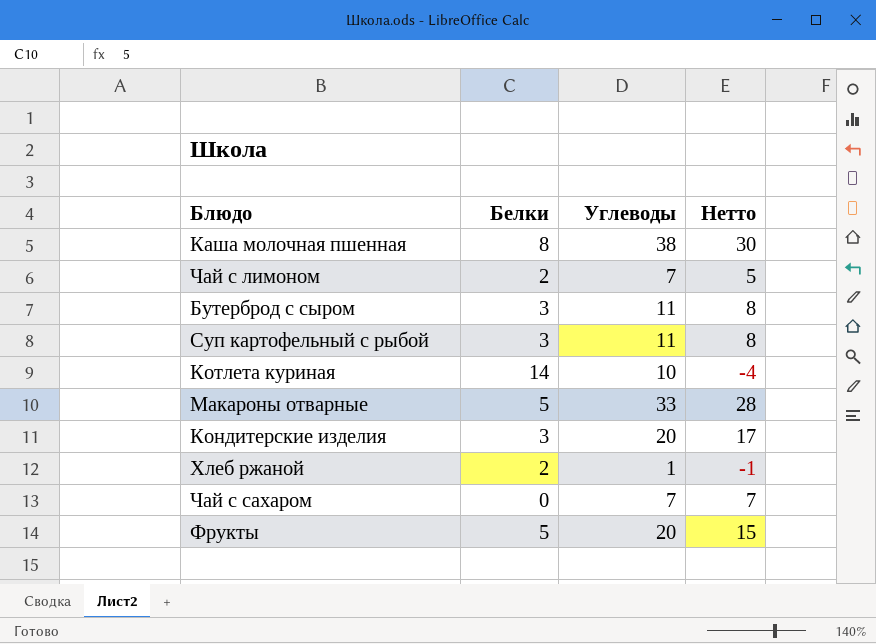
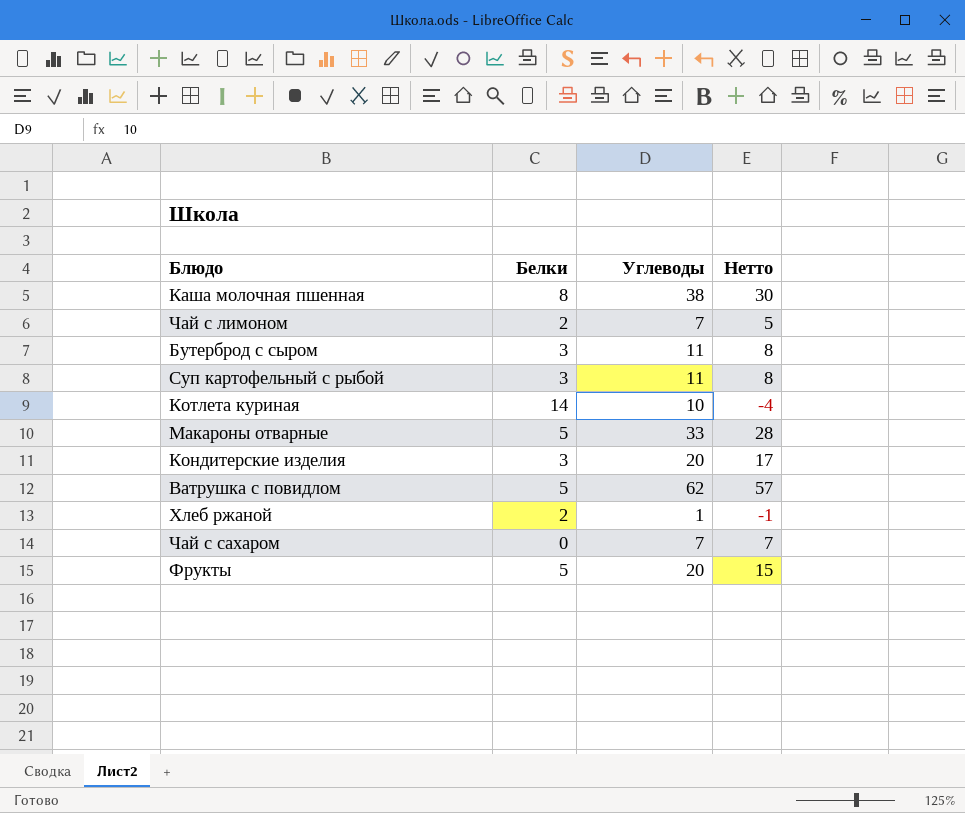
row Ватрушка с повидлом: none -> 5 | 62 | 57

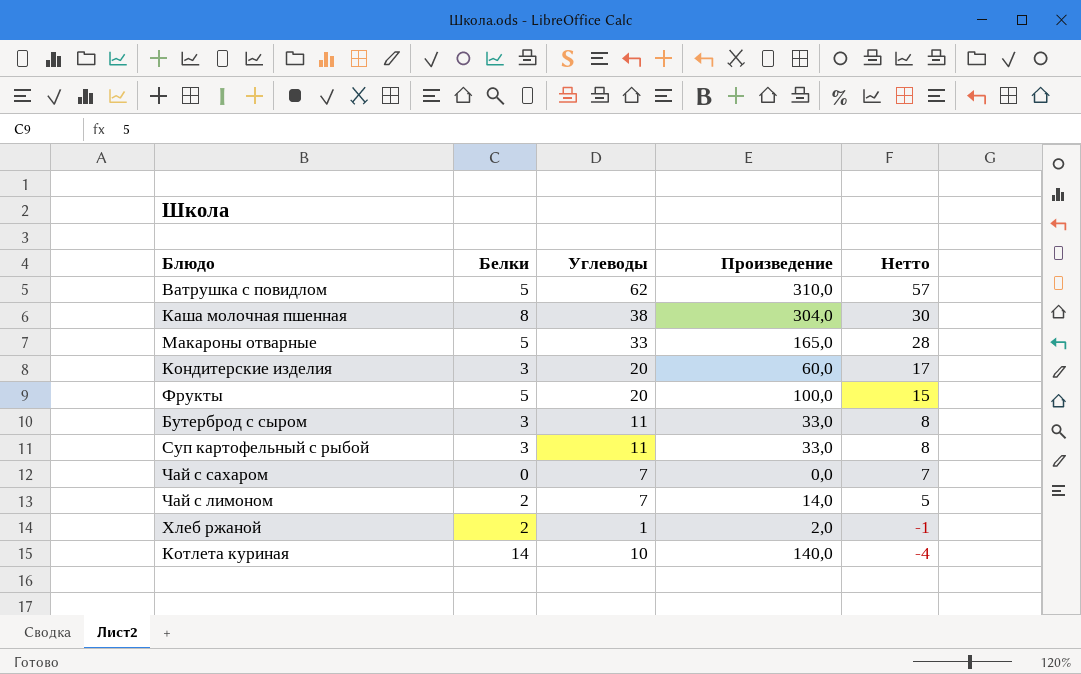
row order: none -> Нетто descending
column Произведение | formula: none -> [Белки] * [Углеводы]

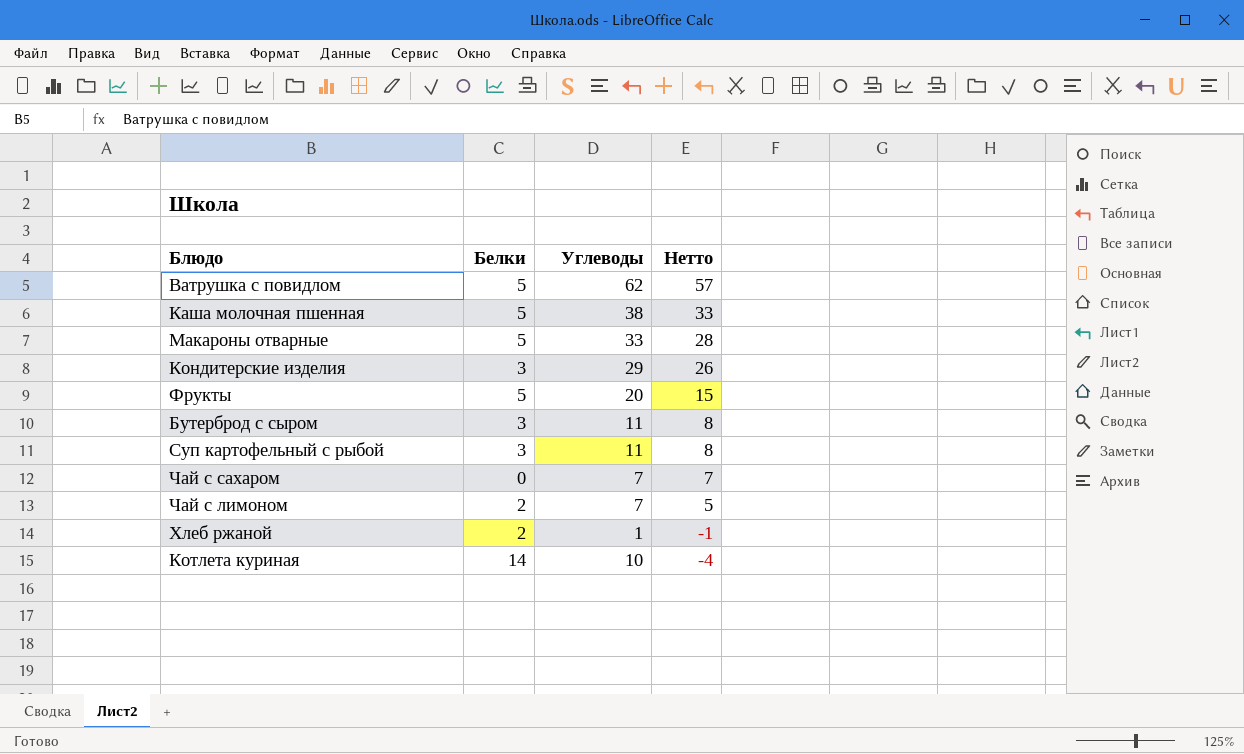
column Произведение | formula: [Белки] * [Углеводы] -> none
Каша молочная пшенная | Белки: 8 -> 5
Каша молочная пшенная | Нетто: 30 -> 33
Кондитерские изделия | Углеводы: 20 -> 29
Кондитерские изделия | Нетто: 17 -> 26

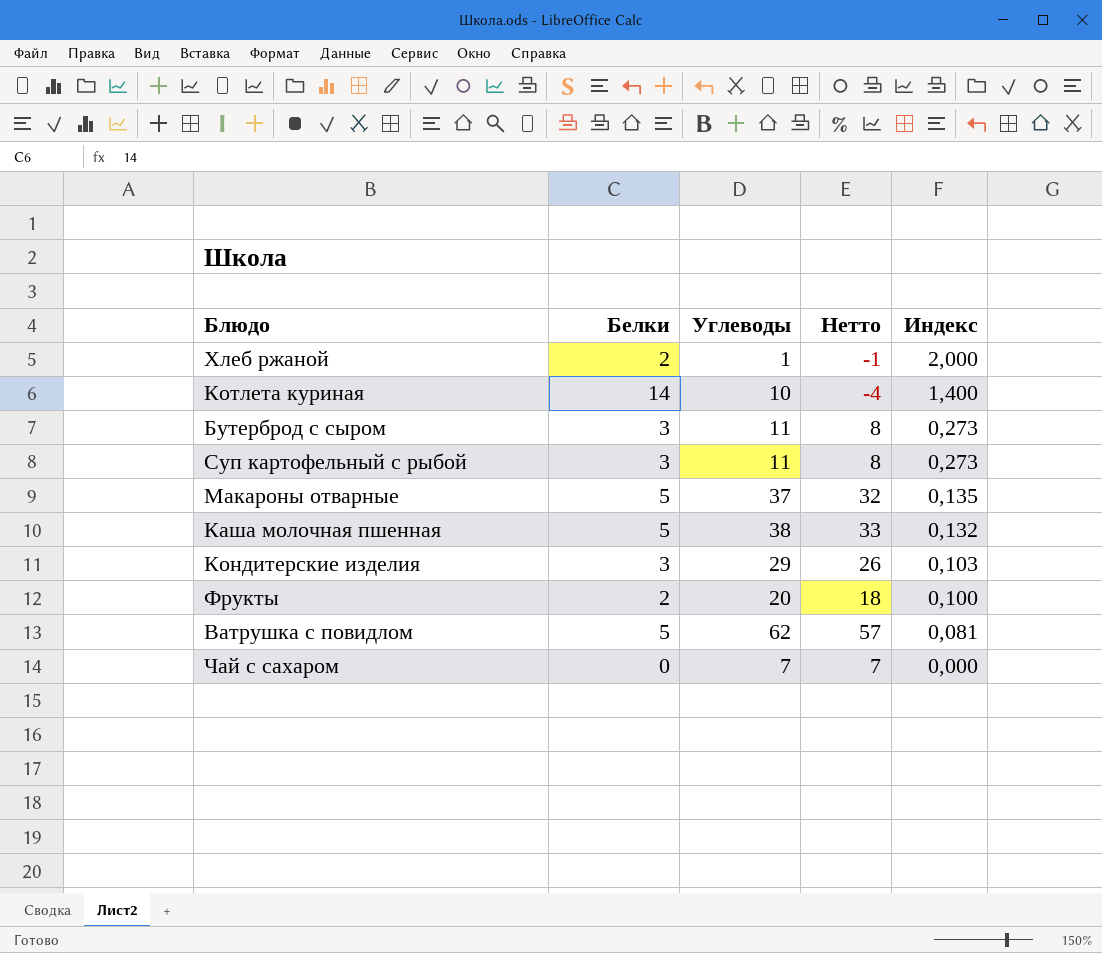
row order: Нетто descending -> Индекс descending
column Индекс | formula: none -> [Белки] / [Углеводы]
row Чай с лимоном: 2 | 7 | 5 -> none
Макароны отварные | Углеводы: 33 -> 37
Макароны отварные | Нетто: 28 -> 32
Фрукты | Белки: 5 -> 2
Фрукты | Нетто: 15 -> 18

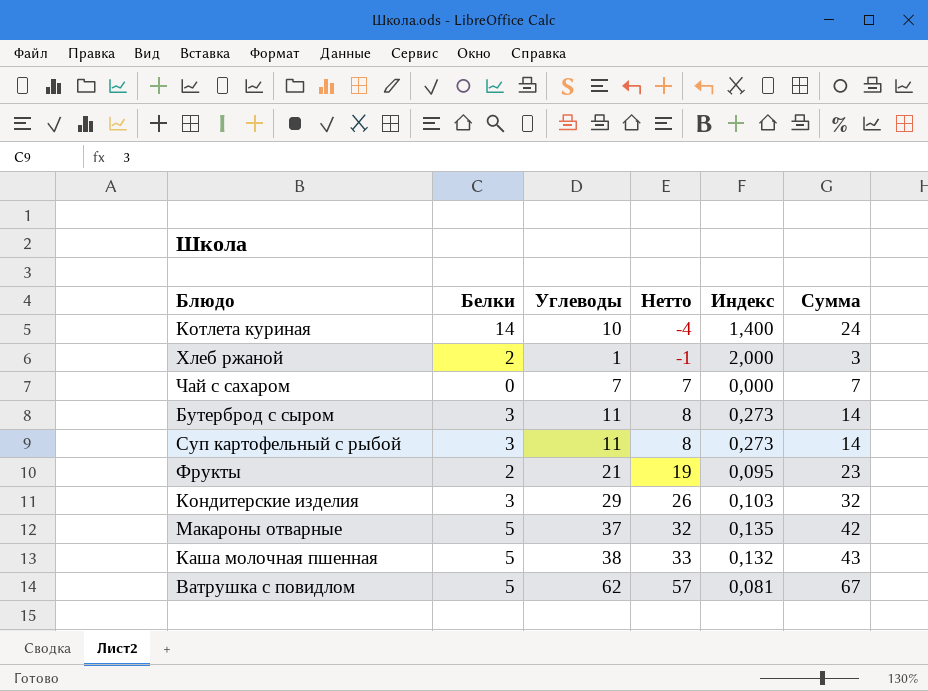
row order: Индекс descending -> Нетто ascending
column Сумма | formula: none -> [Белки] + [Углеводы]
Фрукты | Углеводы: 20 -> 21
Фрукты | Нетто: 18 -> 19
Фрукты | Индекс: 0,100 -> 0,095

